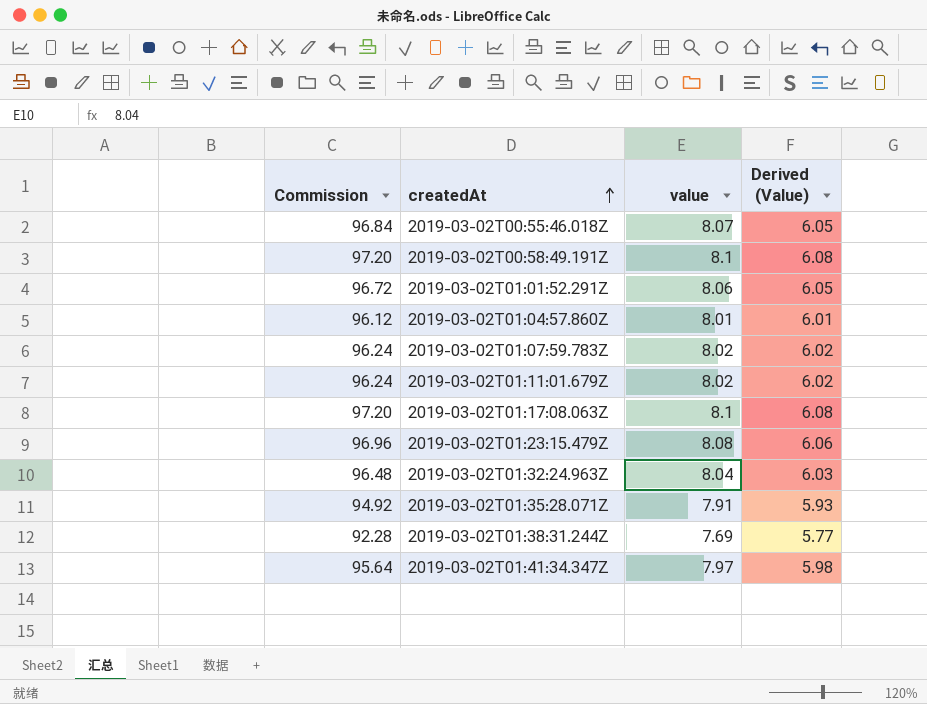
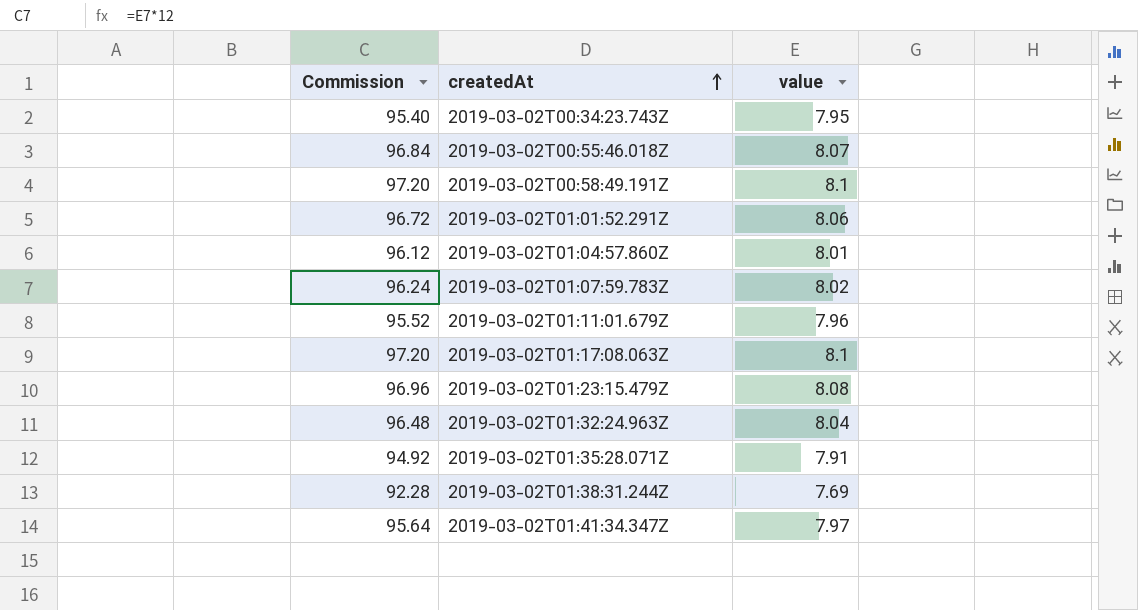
column Derived (Value) | formula: [value] * 0.75 -> none
row 2019-03-02T00:34:23.743Z: none -> 95.40 | 7.95
2019-03-02T01:11:01.679Z | Commission: 96.24 -> 95.52
2019-03-02T01:11:01.679Z | value: 8.02 -> 7.96

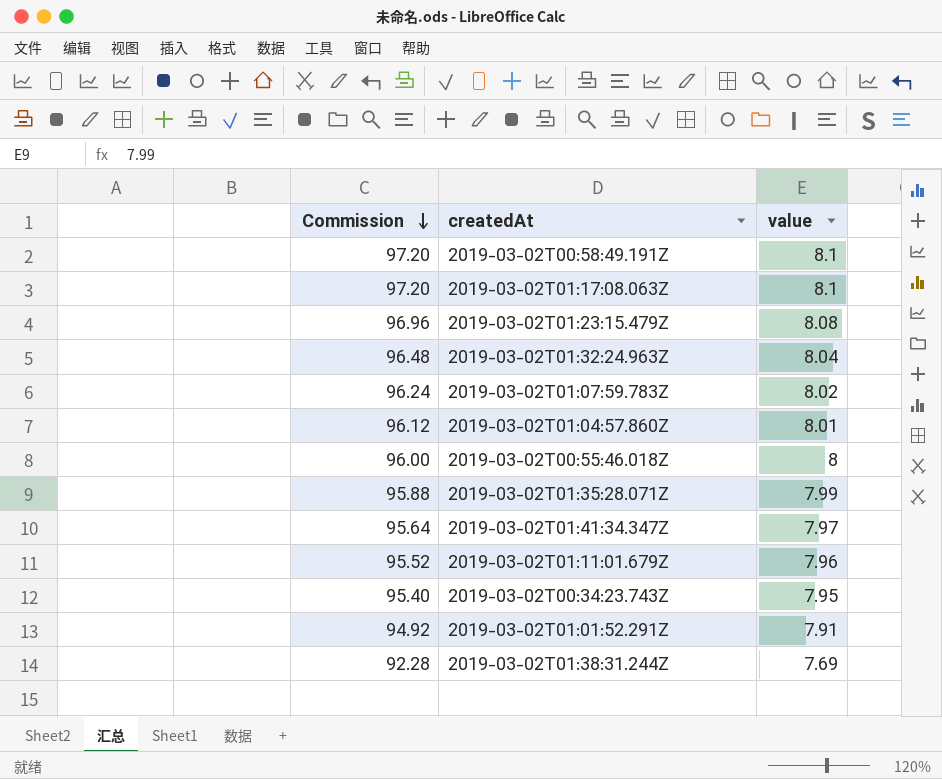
row order: createdAt ascending -> Commission descending
2019-03-02T00:55:46.018Z | Commission: 96.84 -> 96.00
2019-03-02T00:55:46.018Z | value: 8.07 -> 8
2019-03-02T01:35:28.071Z | Commission: 94.92 -> 95.88
2019-03-02T01:35:28.071Z | value: 7.91 -> 7.99
2019-03-02T01:01:52.291Z | Commission: 96.72 -> 94.92
2019-03-02T01:01:52.291Z | value: 8.06 -> 7.91

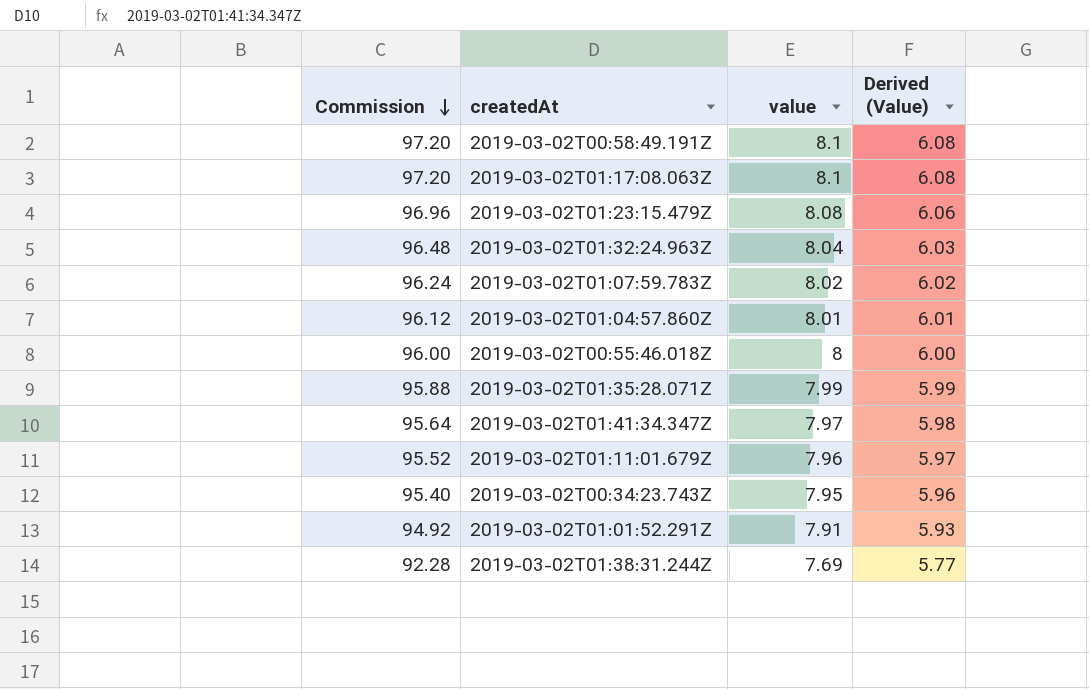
column Derived (Value) | formula: none -> [value] * 0.75

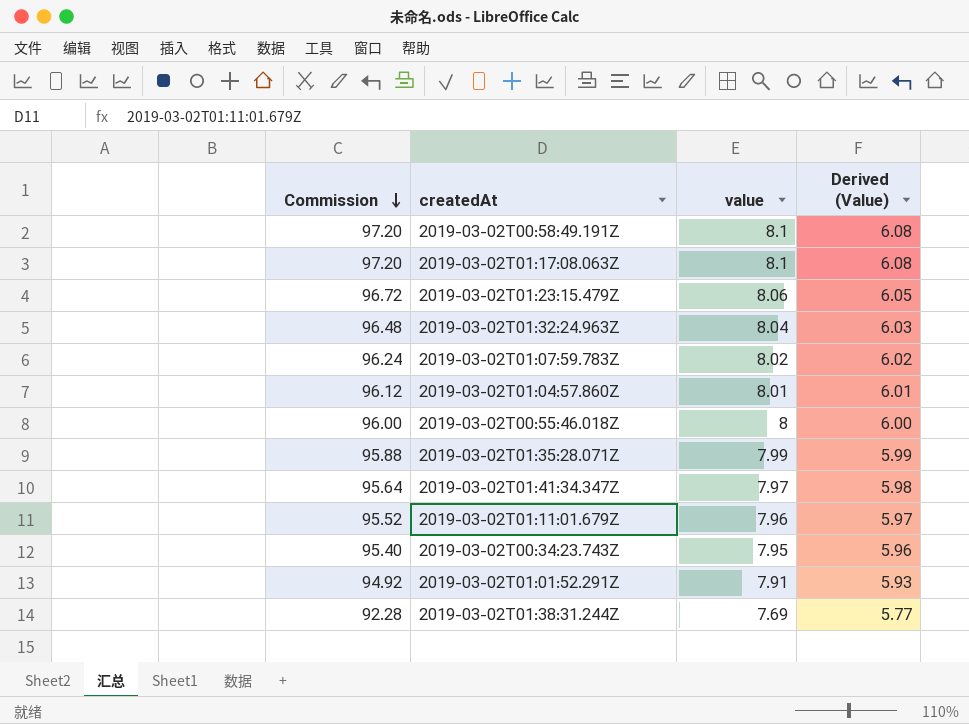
2019-03-02T01:23:15.479Z | Commission: 96.96 -> 96.72
2019-03-02T01:23:15.479Z | value: 8.08 -> 8.06
2019-03-02T01:23:15.479Z | Derived (Value): 6.06 -> 6.05

